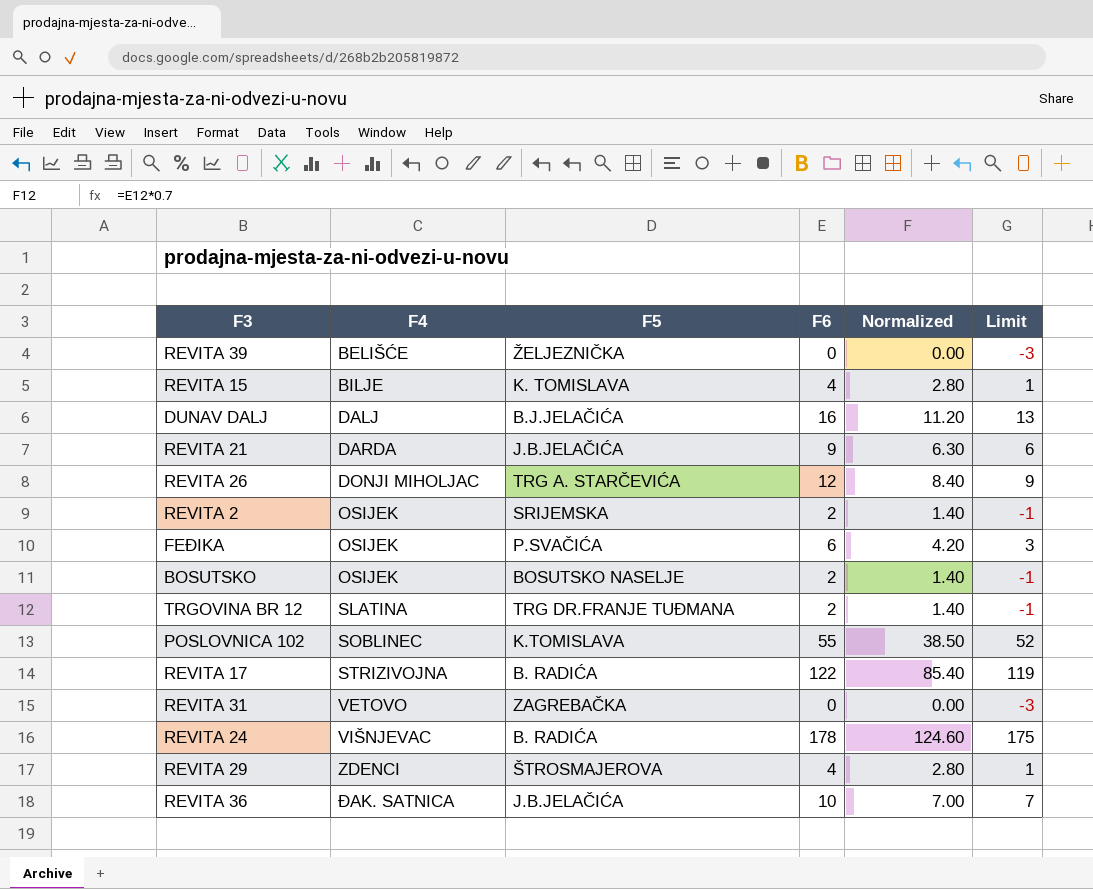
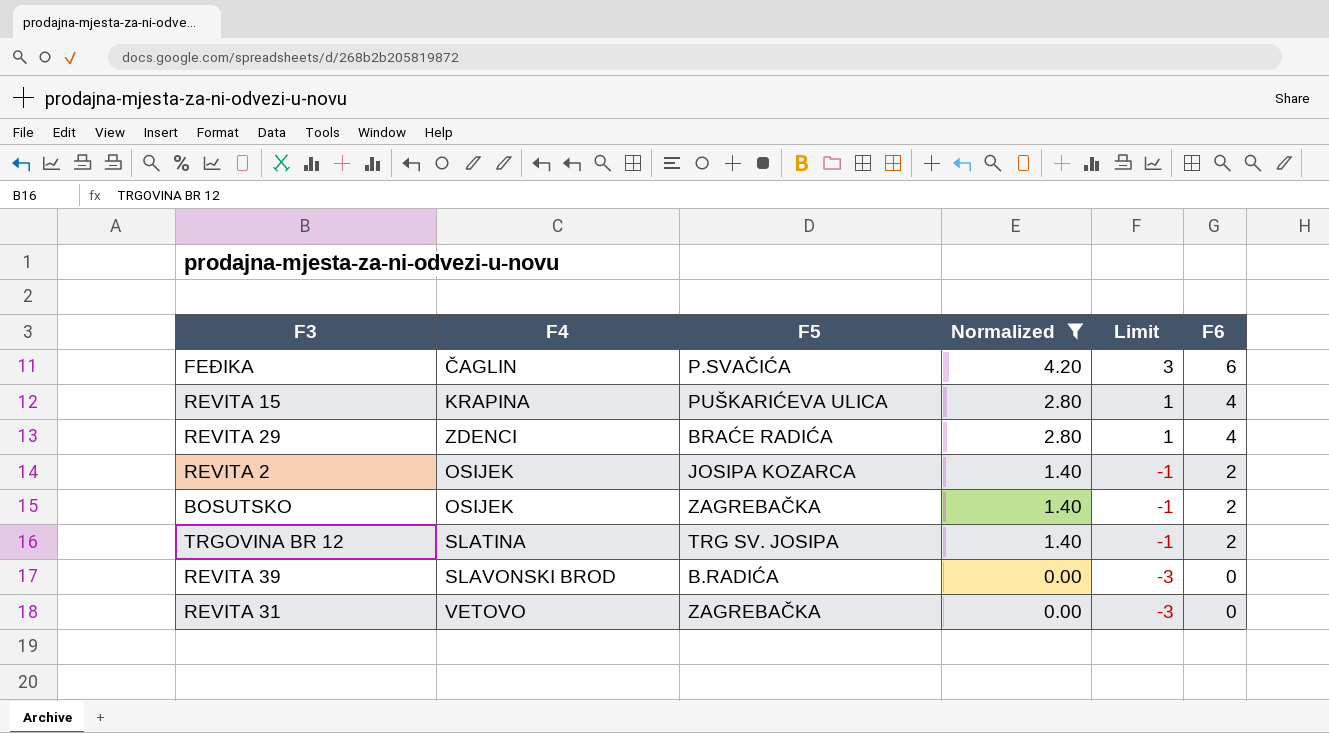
filter: none -> Normalized <= 4.20
row order: F4 ascending -> Normalized descending
column F6 | position: 4 -> 6
FEÐIKA | F4: OSIJEK -> ČAGLIN
REVITA 15 | F4: BILJE -> KRAPINA
REVITA 15 | F5: K. TOMISLAVA -> PUŠKARIĆEVA ULICA
REVITA 29 | F5: ŠTROSMAJEROVA -> BRAĆE RADIĆA
REVITA 2 | F5: SRIJEMSKA -> JOSIPA KOZARCA
BOSUTSKO | F5: BOSUTSKO NASELJE -> ZAGREBAČKA
TRGOVINA BR 12 | F5: TRG DR.FRANJE TUĐMANA -> TRG SV. JOSIPA
REVITA 39 | F4: BELIŠĆE -> SLAVONSKI BROD
REVITA 39 | F5: ŽELJEZNIČKA -> B.RADIĆA

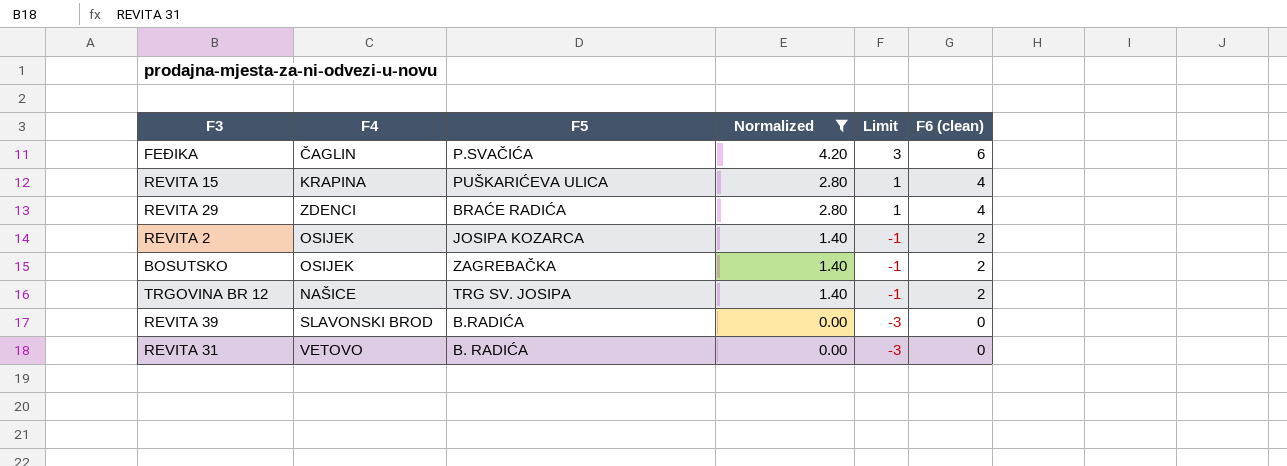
column name: F6 -> F6 (clean)
TRGOVINA BR 12 | F4: SLATINA -> NAŠICE
REVITA 31 | F5: ZAGREBAČKA -> B. RADIĆA

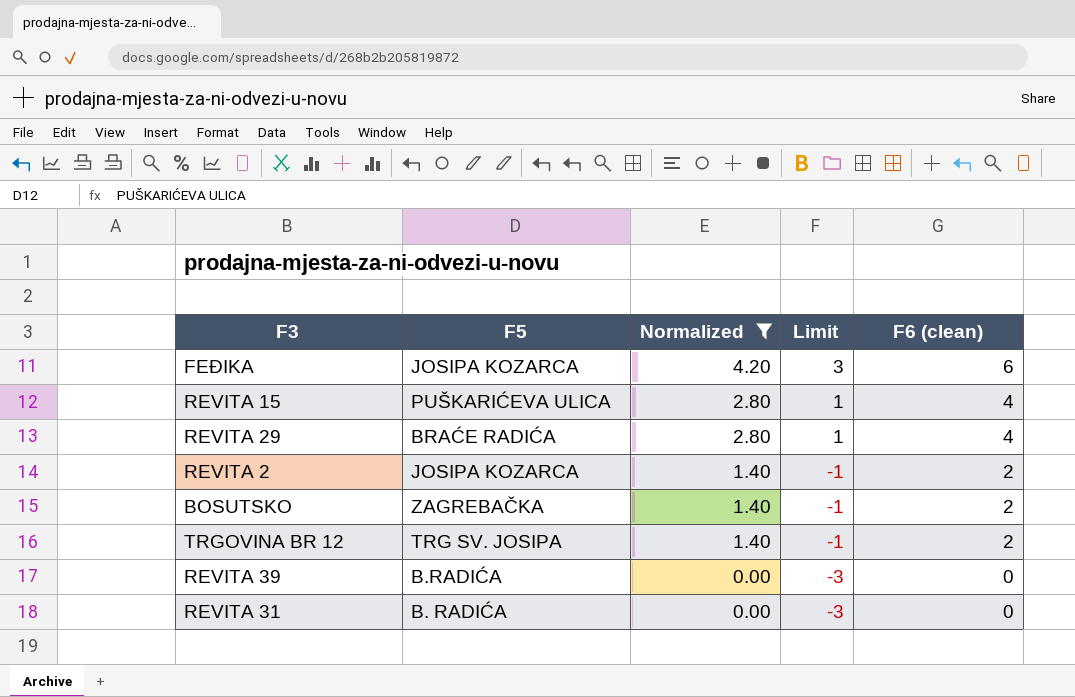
column F4 | position: 2 -> none
FEÐIKA | F5: P.SVAČIĆA -> JOSIPA KOZARCA

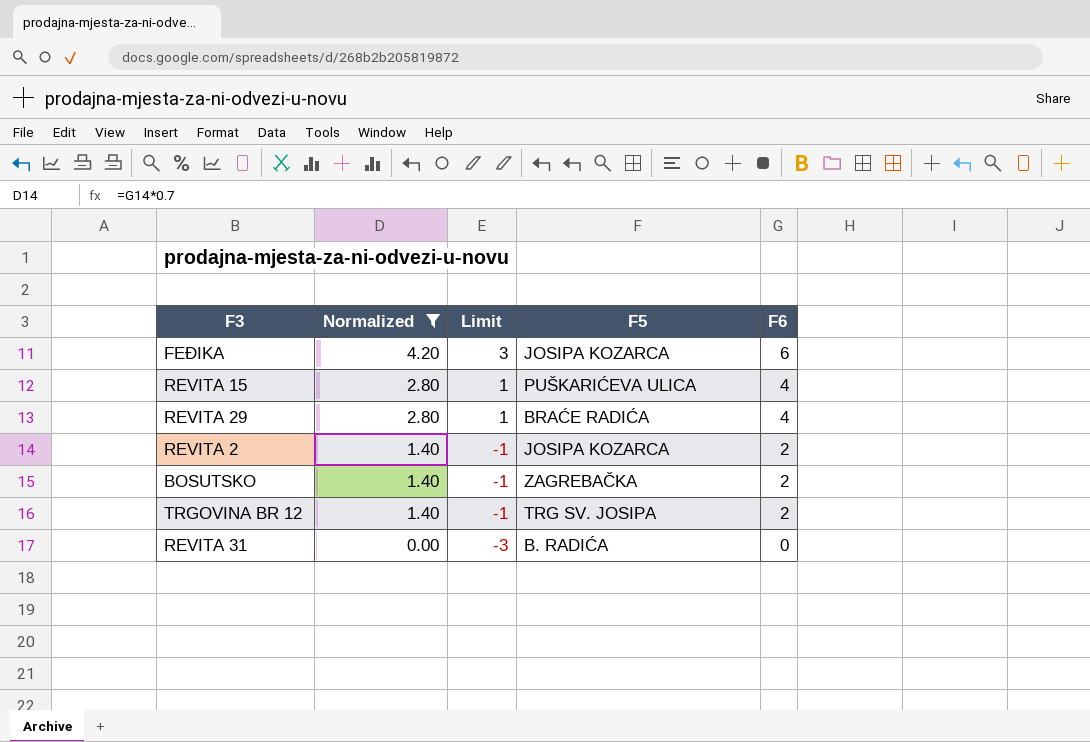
column F5 | position: 2 -> 4
column name: F6 (clean) -> F6
row REVITA 39: B.RADIĆA | 0.00 | -3 | 0 -> none

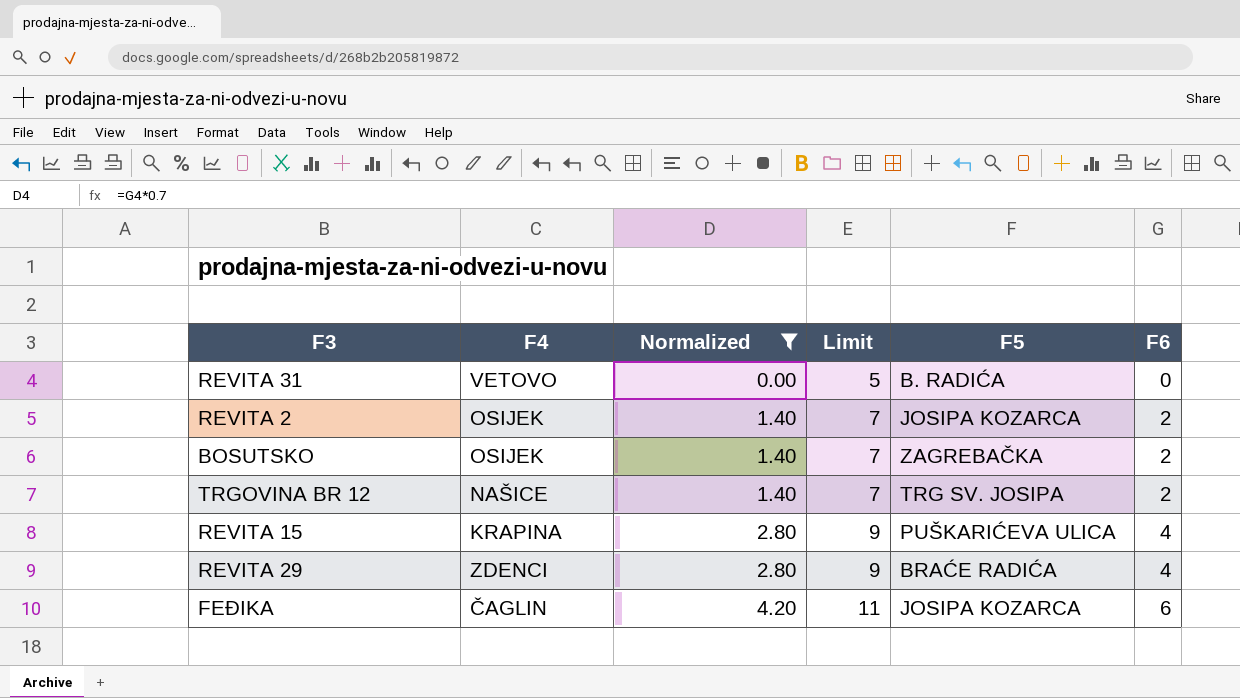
row order: Normalized descending -> Normalized ascending
column F4 | position: none -> 2
column Limit | formula: [F6] - 3 -> [F6] + 5

